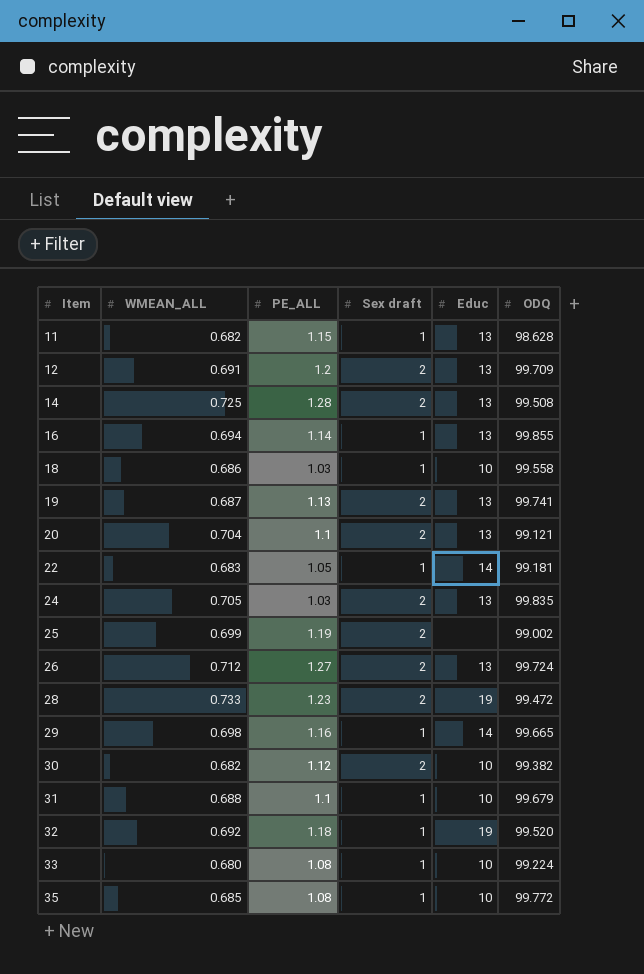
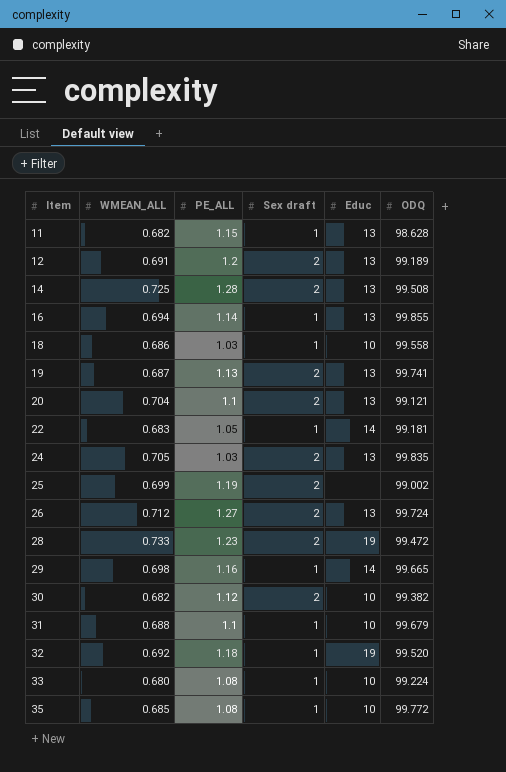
12 | ODQ: 99.709 -> 99.189

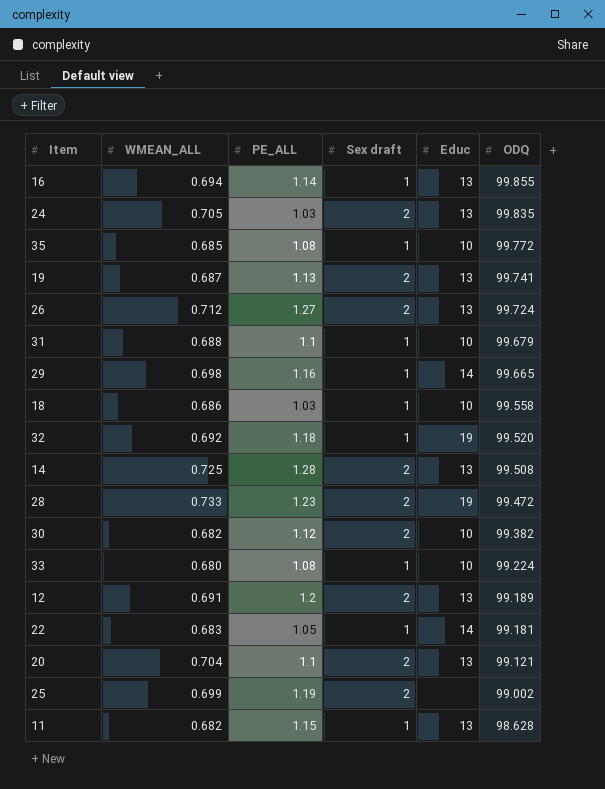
row order: Item ascending -> ODQ descending

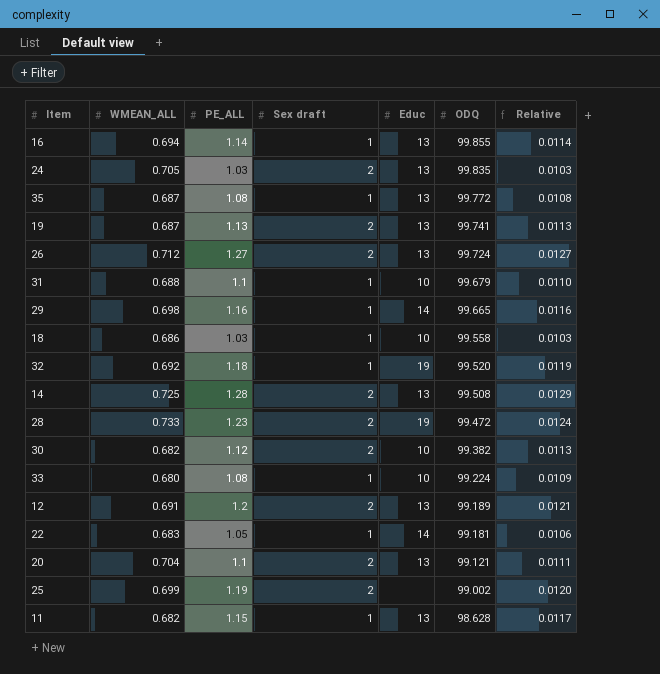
column Relative | formula: none -> [PE_ALL] / [ODQ]
35 | WMEAN_ALL: 0.685 -> 0.687
35 | Educ: 10 -> 13

